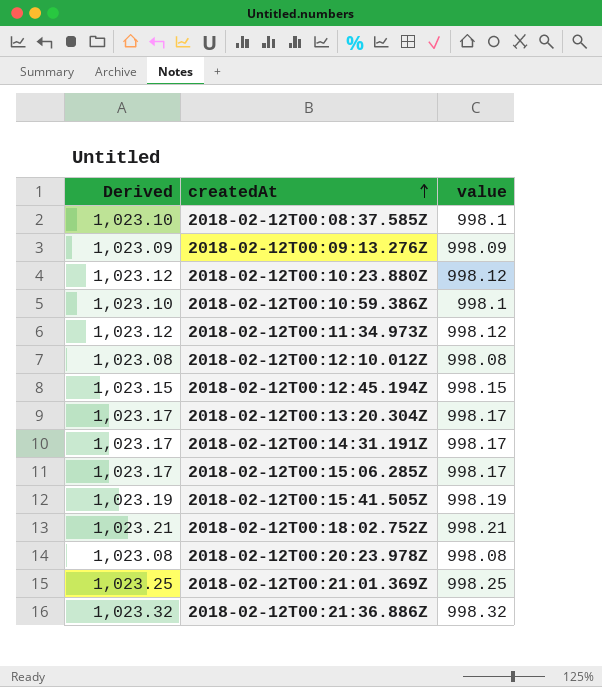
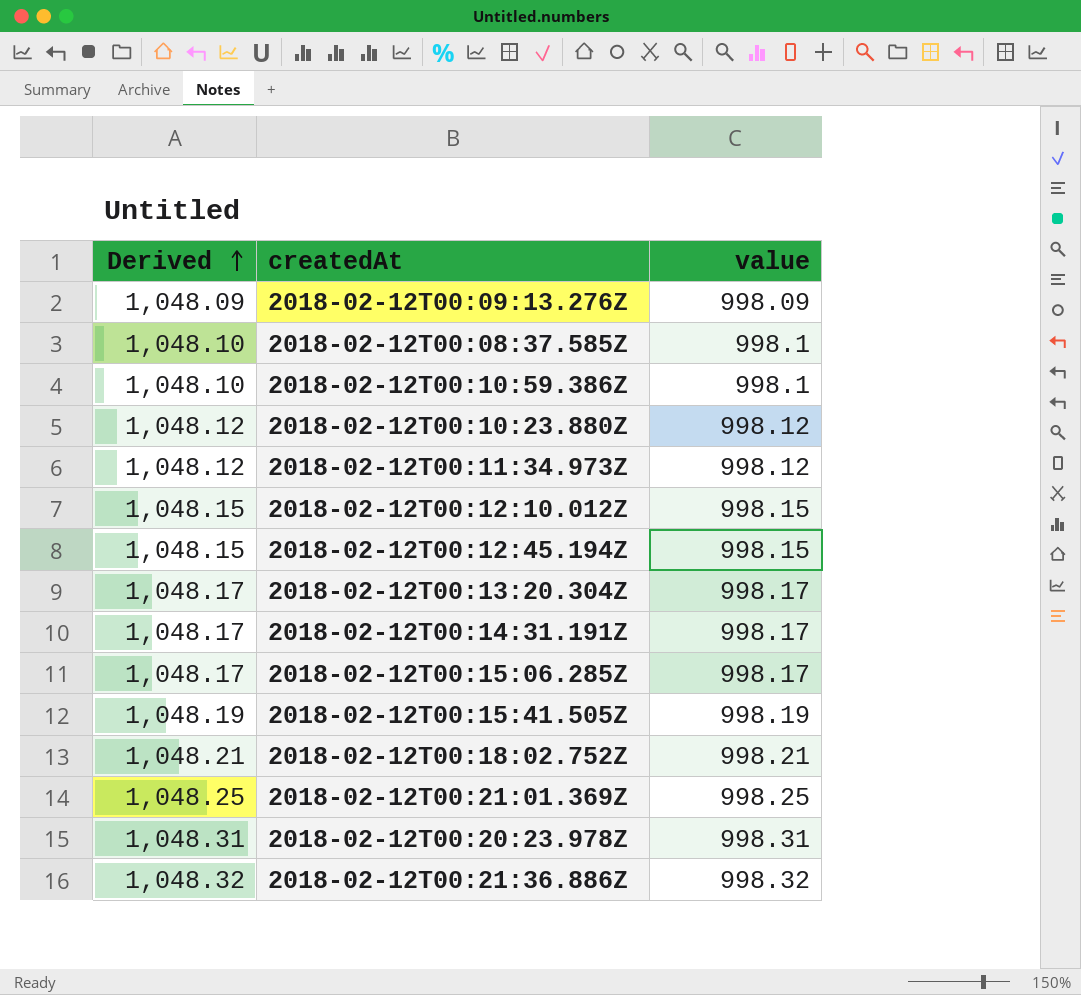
row order: createdAt ascending -> Derived ascending
column Derived | formula: [value] + 25 -> [value] + 50
2018-02-12T00:12:10.012Z | value: 998.08 -> 998.15
2018-02-12T00:20:23.978Z | value: 998.08 -> 998.31

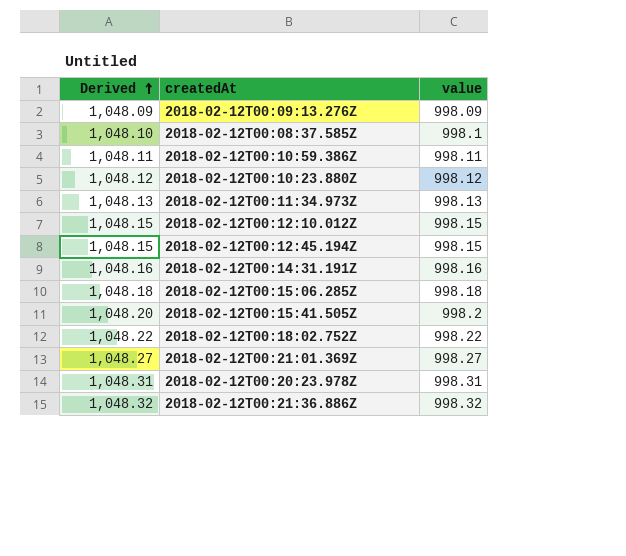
row 2018-02-12T00:13:20.304Z: 1,048.17 | 998.17 -> none
2018-02-12T00:10:59.386Z | Derived: 1,048.10 -> 1,048.11
2018-02-12T00:10:59.386Z | value: 998.1 -> 998.11
2018-02-12T00:11:34.973Z | Derived: 1,048.12 -> 1,048.13
2018-02-12T00:11:34.973Z | value: 998.12 -> 998.13
2018-02-12T00:14:31.191Z | Derived: 1,048.17 -> 1,048.16
2018-02-12T00:14:31.191Z | value: 998.17 -> 998.16
2018-02-12T00:15:06.285Z | Derived: 1,048.17 -> 1,048.18
2018-02-12T00:15:06.285Z | value: 998.17 -> 998.18
2018-02-12T00:15:41.505Z | Derived: 1,048.19 -> 1,048.20
2018-02-12T00:15:41.505Z | value: 998.19 -> 998.2
2018-02-12T00:18:02.752Z | Derived: 1,048.21 -> 1,048.22
2018-02-12T00:18:02.752Z | value: 998.21 -> 998.22
2018-02-12T00:21:01.369Z | Derived: 1,048.25 -> 1,048.27
2018-02-12T00:21:01.369Z | value: 998.25 -> 998.27

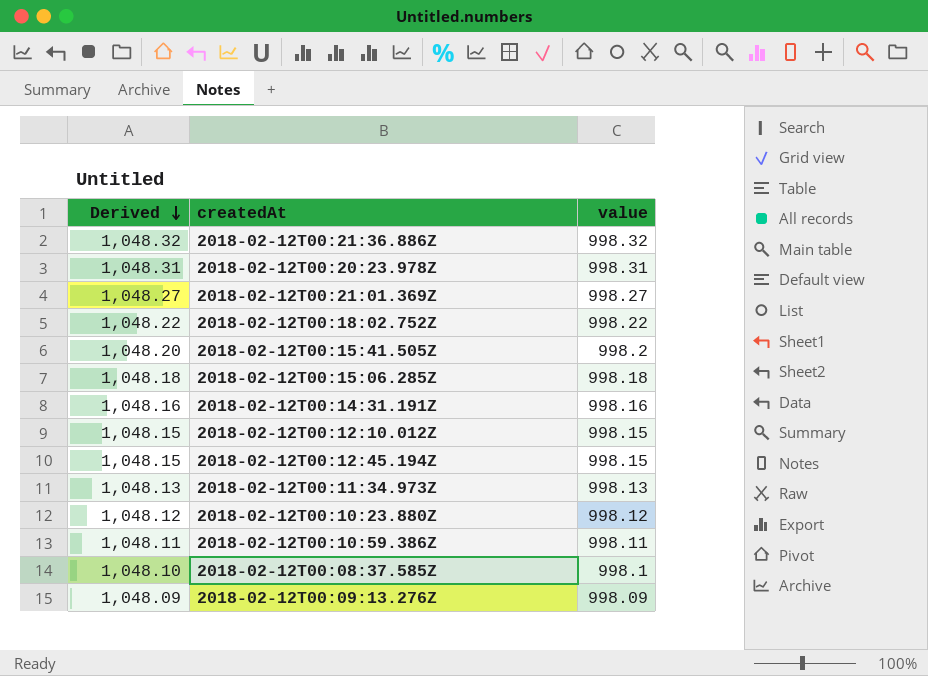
row order: Derived ascending -> Derived descending

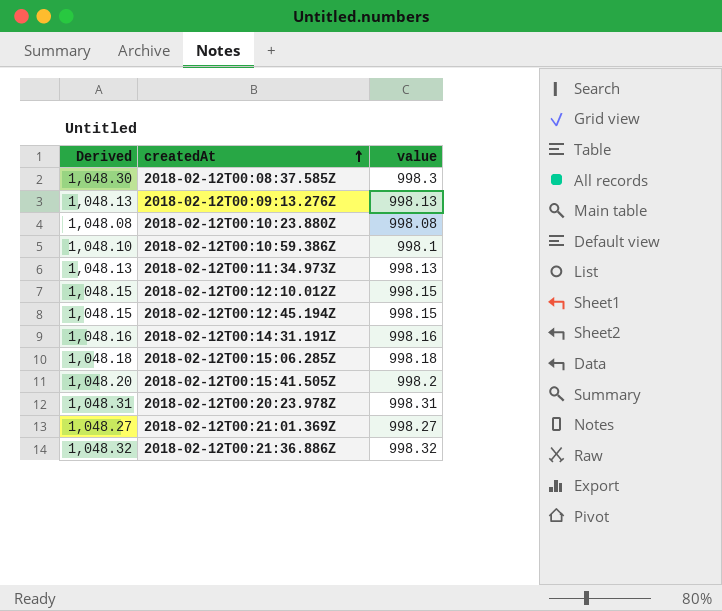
row order: Derived descending -> createdAt ascending
row 2018-02-12T00:18:02.752Z: 1,048.22 | 998.22 -> none
2018-02-12T00:08:37.585Z | Derived: 1,048.10 -> 1,048.30
2018-02-12T00:08:37.585Z | value: 998.1 -> 998.3
2018-02-12T00:09:13.276Z | Derived: 1,048.09 -> 1,048.13
2018-02-12T00:09:13.276Z | value: 998.09 -> 998.13
2018-02-12T00:10:23.880Z | Derived: 1,048.12 -> 1,048.08
2018-02-12T00:10:23.880Z | value: 998.12 -> 998.08
2018-02-12T00:10:59.386Z | Derived: 1,048.11 -> 1,048.10
2018-02-12T00:10:59.386Z | value: 998.11 -> 998.1

